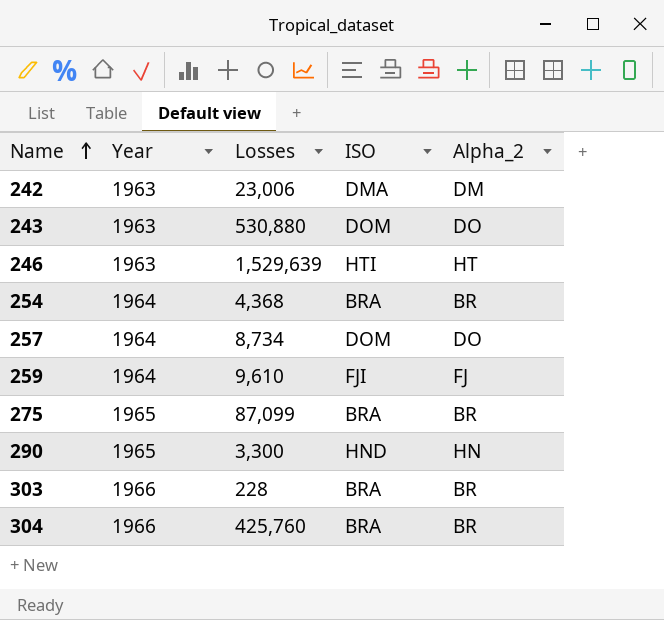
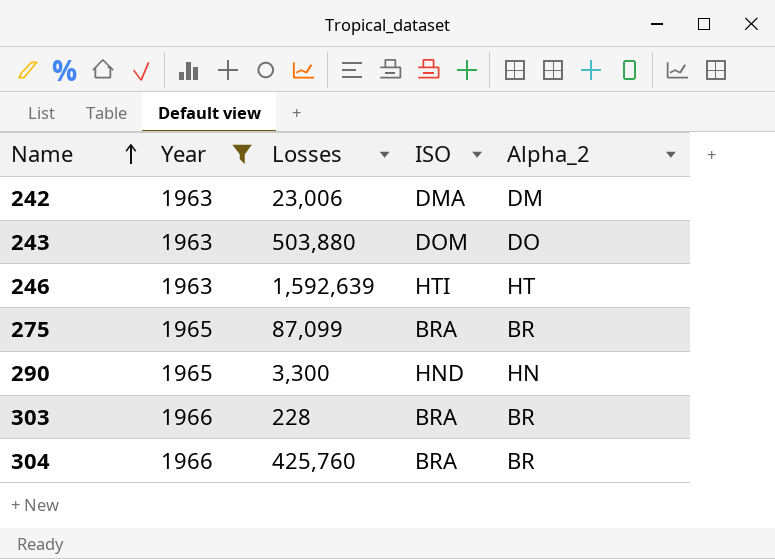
filter: none -> Year != 1964
243 | Losses: 530,880 -> 503,880
246 | Losses: 1,529,639 -> 1,592,639

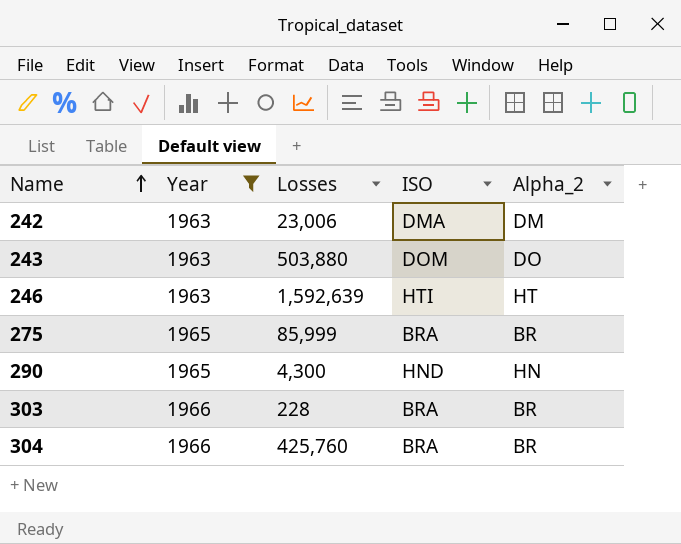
275 | Losses: 87,099 -> 85,999
290 | Losses: 3,300 -> 4,300

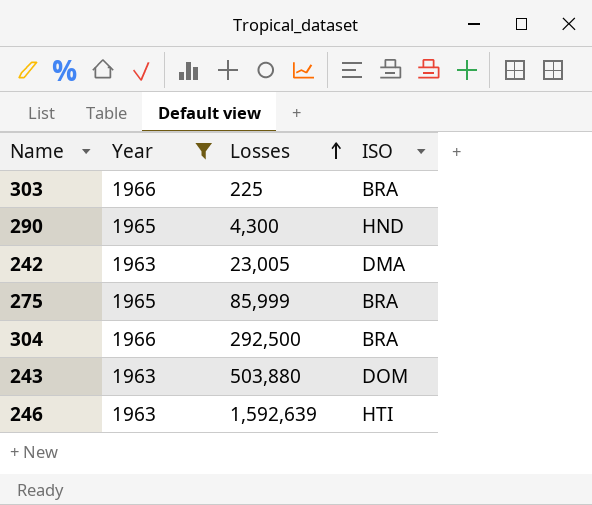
row order: Name ascending -> Losses ascending
column Alpha_2 | position: 5 -> none
303 | Losses: 228 -> 225
242 | Losses: 23,006 -> 23,005
304 | Losses: 425,760 -> 292,500

